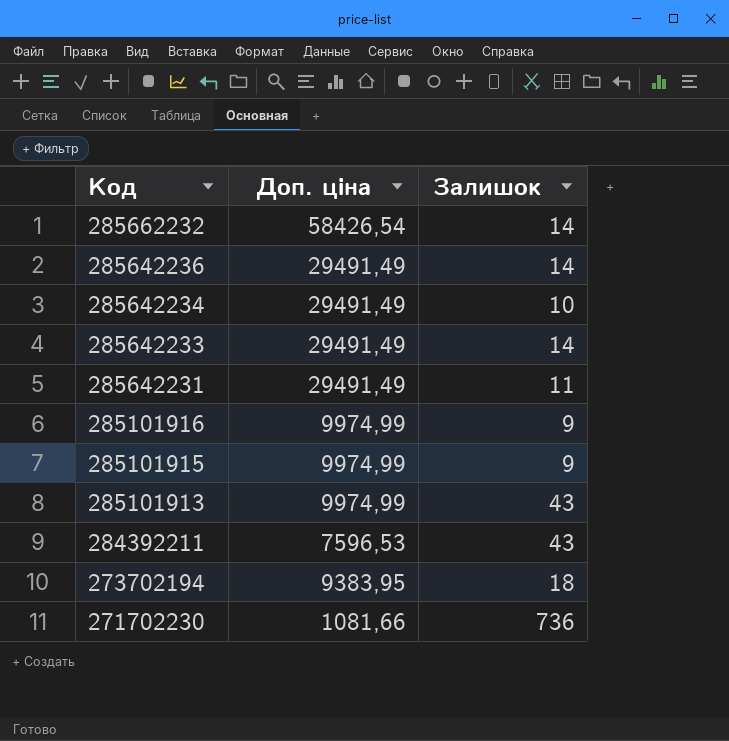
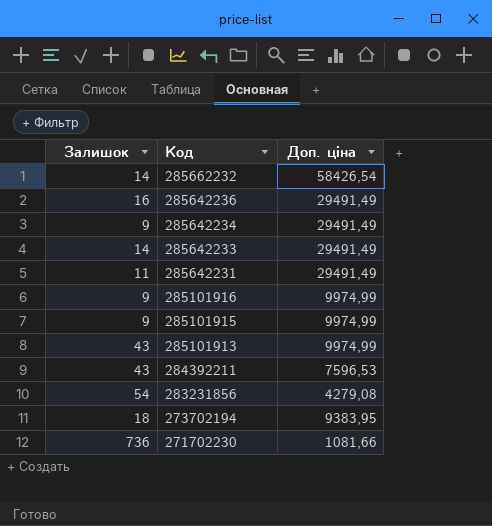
column Залишок | position: 3 -> 1
285642236 | Залишок: 14 -> 16
285642234 | Залишок: 10 -> 9
row 283231856: none -> 54 | 4279,08

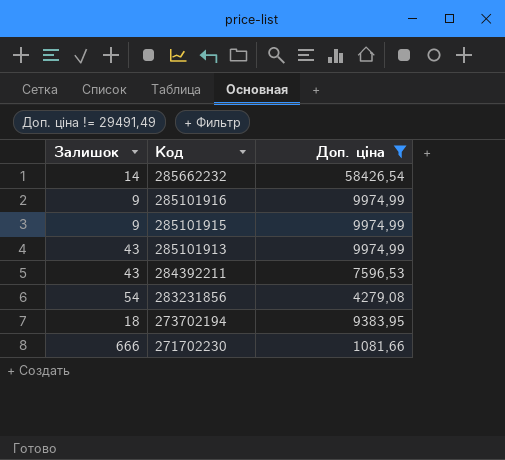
filter: none -> Доп. ціна != 29491,49
271702230 | Залишок: 736 -> 666

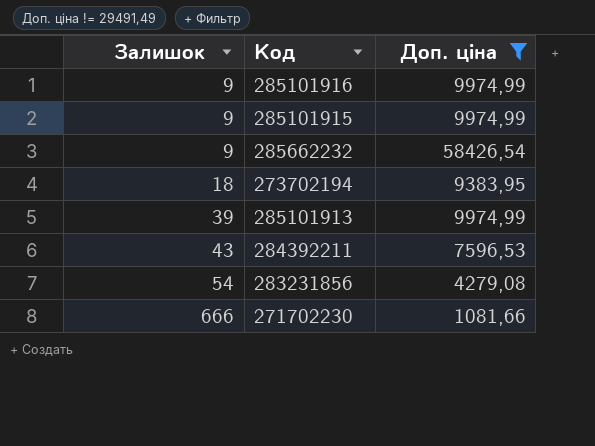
row order: Код descending -> Залишок ascending
285662232 | Залишок: 14 -> 9
285101913 | Залишок: 43 -> 39

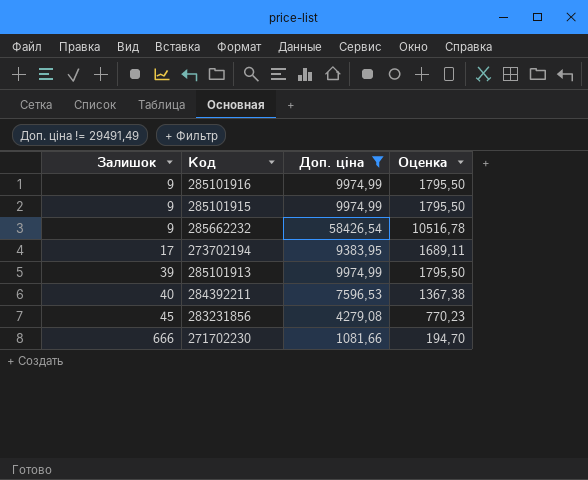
column Оценка | formula: none -> [Доп. ціна] * 0,18
273702194 | Залишок: 18 -> 17
284392211 | Залишок: 43 -> 40
283231856 | Залишок: 54 -> 45

